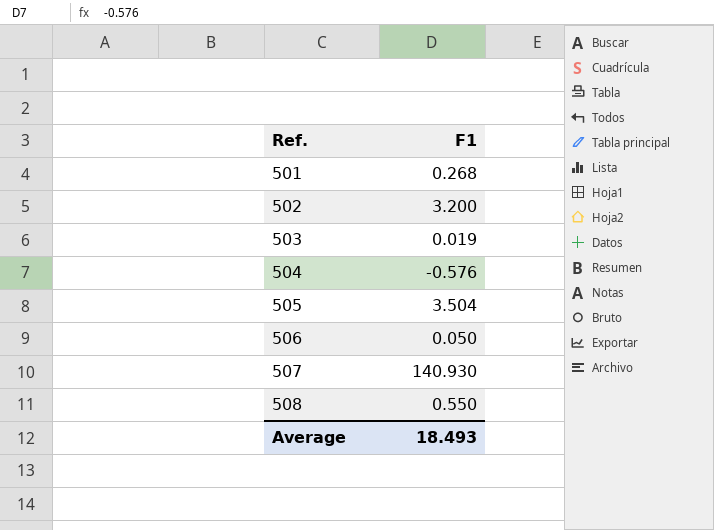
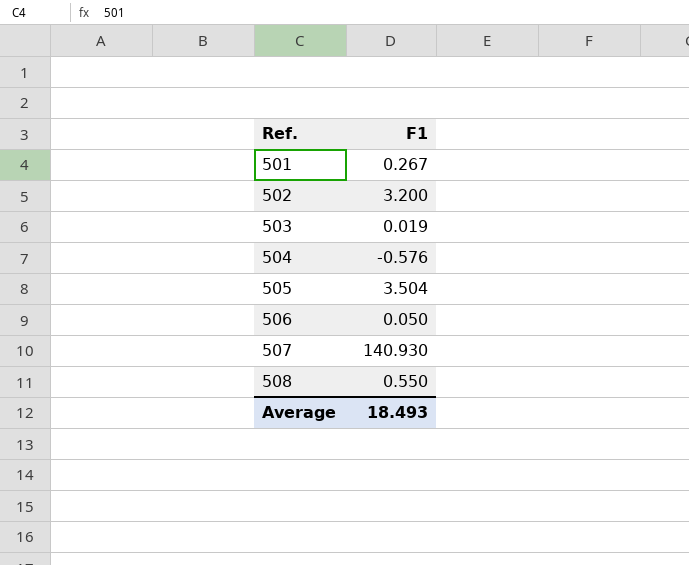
501 | F1: 0.268 -> 0.267

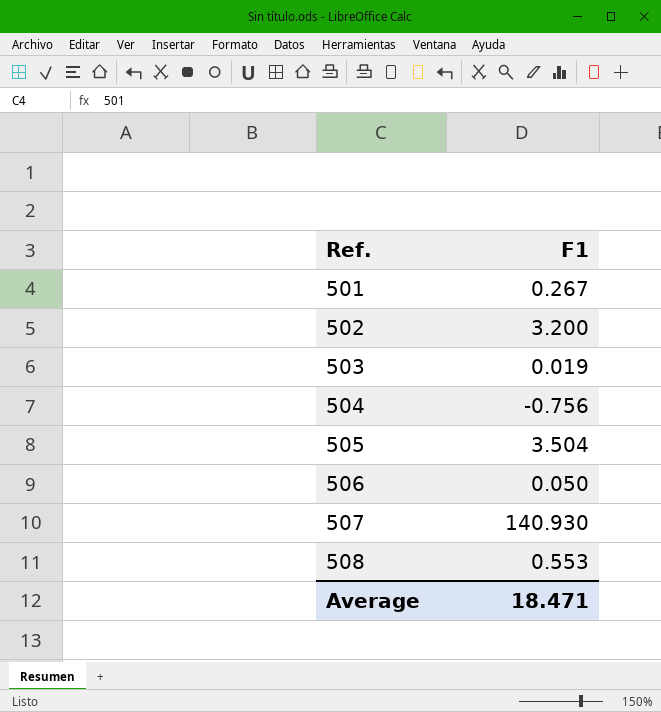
504 | F1: -0.576 -> -0.756
508 | F1: 0.550 -> 0.553
Average | F1: 18.493 -> 18.471

